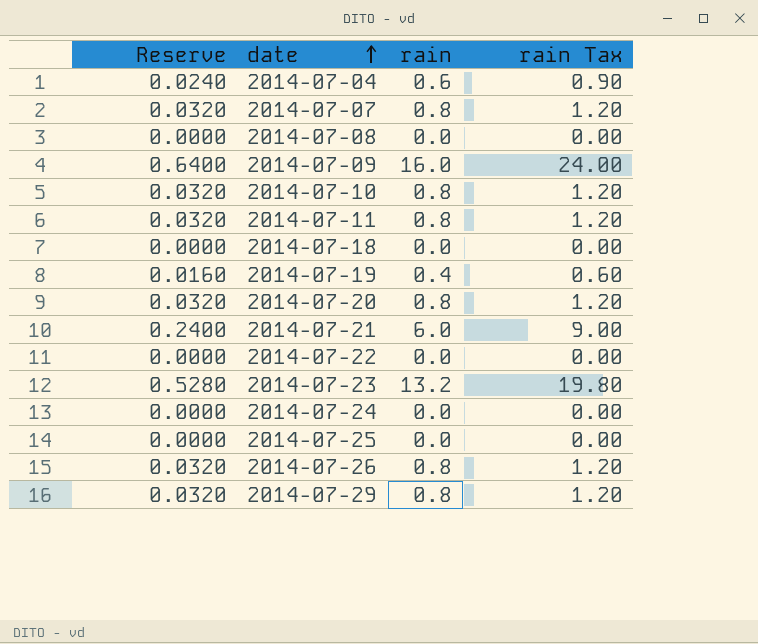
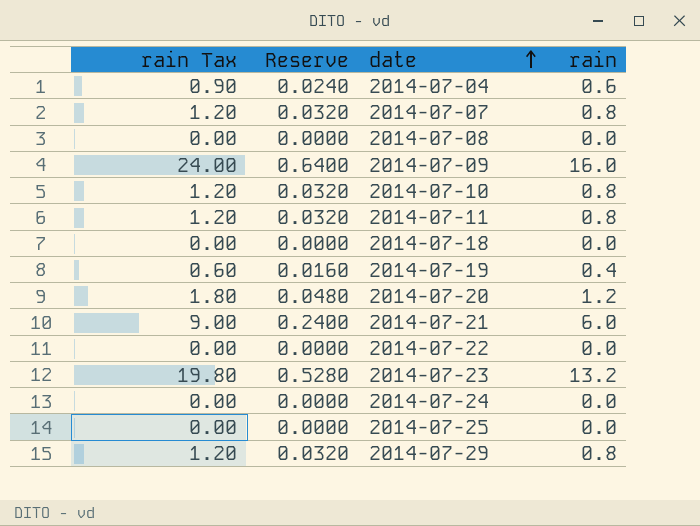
column rain Tax | position: 4 -> 1
row 2014-07-26: 0.0320 | 0.8 | 1.20 -> none
2014-07-20 | rain Tax: 1.20 -> 1.80
2014-07-20 | Reserve: 0.0320 -> 0.0480
2014-07-20 | rain: 0.8 -> 1.2

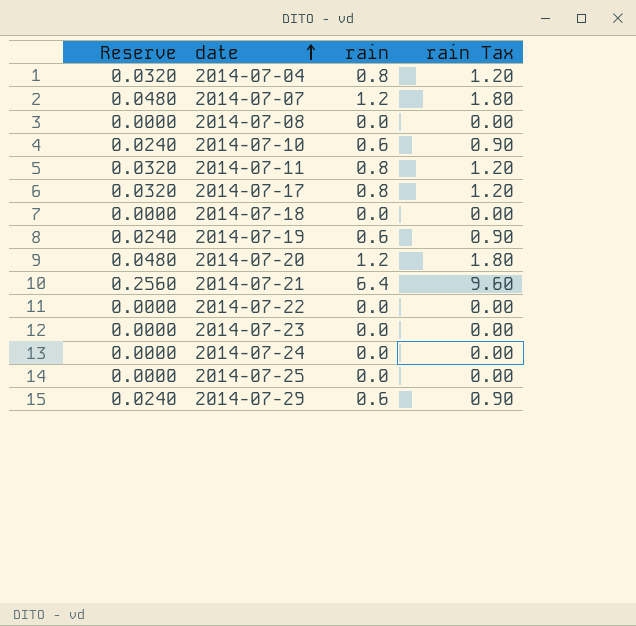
column rain Tax | position: 1 -> 4
row 2014-07-09: 24.00 | 0.6400 | 16.0 -> none
2014-07-04 | Reserve: 0.0240 -> 0.0320
2014-07-04 | rain: 0.6 -> 0.8
2014-07-04 | rain Tax: 0.90 -> 1.20
2014-07-07 | Reserve: 0.0320 -> 0.0480
2014-07-07 | rain: 0.8 -> 1.2
2014-07-07 | rain Tax: 1.20 -> 1.80
2014-07-10 | Reserve: 0.0320 -> 0.0240
2014-07-10 | rain: 0.8 -> 0.6
2014-07-10 | rain Tax: 1.20 -> 0.90
row 2014-07-17: none -> 0.0320 | 0.8 | 1.20
2014-07-19 | Reserve: 0.0160 -> 0.0240
2014-07-19 | rain: 0.4 -> 0.6
2014-07-19 | rain Tax: 0.60 -> 0.90
2014-07-21 | Reserve: 0.2400 -> 0.2560
2014-07-21 | rain: 6.0 -> 6.4
2014-07-21 | rain Tax: 9.00 -> 9.60
2014-07-23 | Reserve: 0.5280 -> 0.0000
2014-07-23 | rain: 13.2 -> 0.0
2014-07-23 | rain Tax: 19.80 -> 0.00
2014-07-29 | Reserve: 0.0320 -> 0.0240
2014-07-29 | rain: 0.8 -> 0.6
2014-07-29 | rain Tax: 1.20 -> 0.90

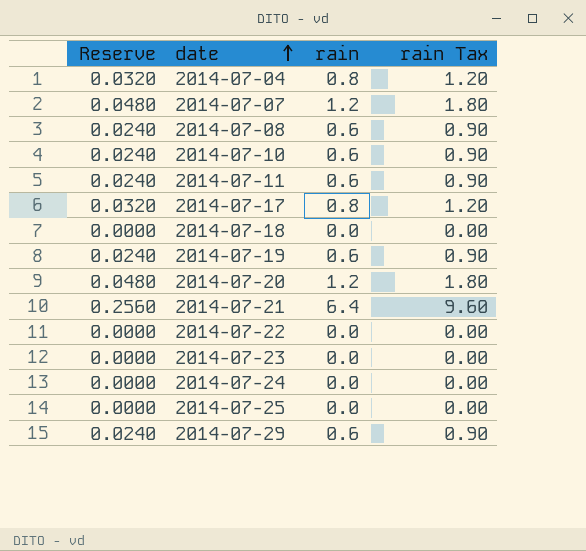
2014-07-08 | Reserve: 0.0000 -> 0.0240
2014-07-08 | rain: 0.0 -> 0.6
2014-07-08 | rain Tax: 0.00 -> 0.90
2014-07-11 | Reserve: 0.0320 -> 0.0240
2014-07-11 | rain: 0.8 -> 0.6
2014-07-11 | rain Tax: 1.20 -> 0.90

